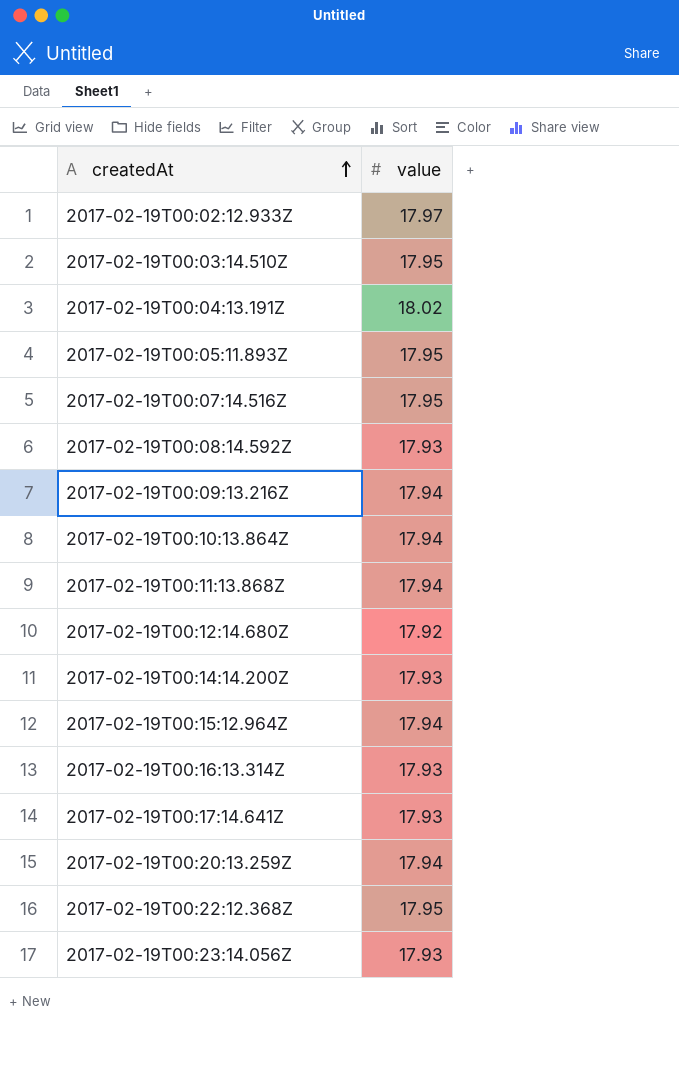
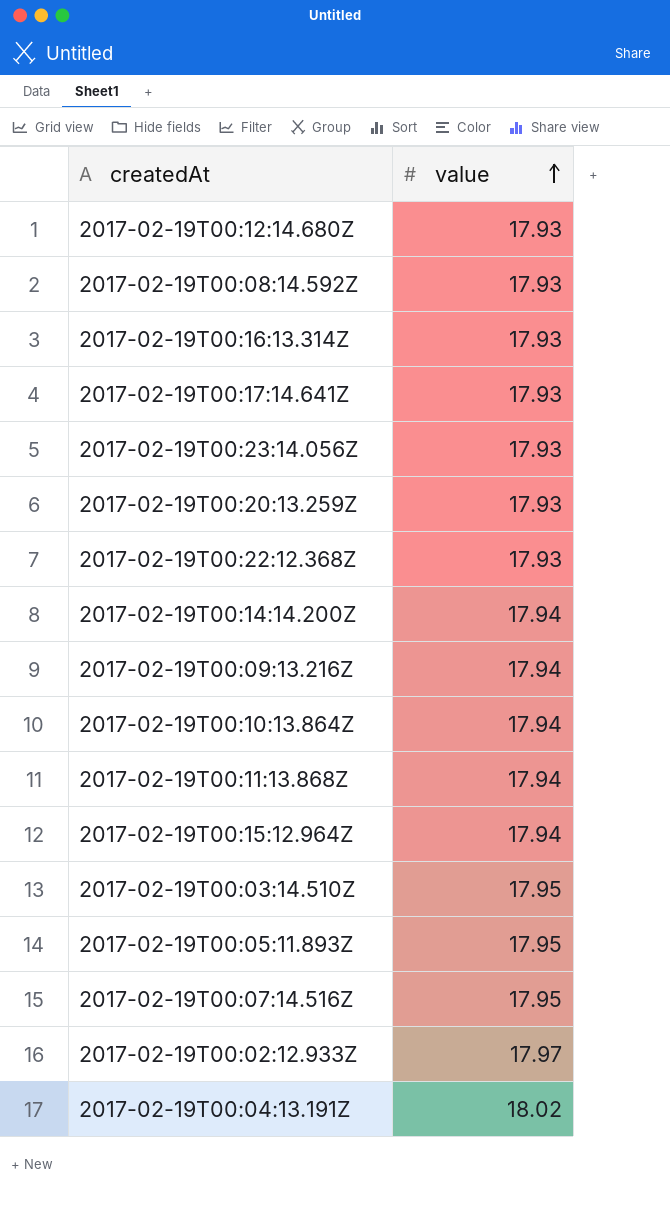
row order: createdAt ascending -> value ascending
2017-02-19T00:12:14.680Z | value: 17.92 -> 17.93
2017-02-19T00:20:13.259Z | value: 17.94 -> 17.93
2017-02-19T00:22:12.368Z | value: 17.95 -> 17.93
2017-02-19T00:14:14.200Z | value: 17.93 -> 17.94

